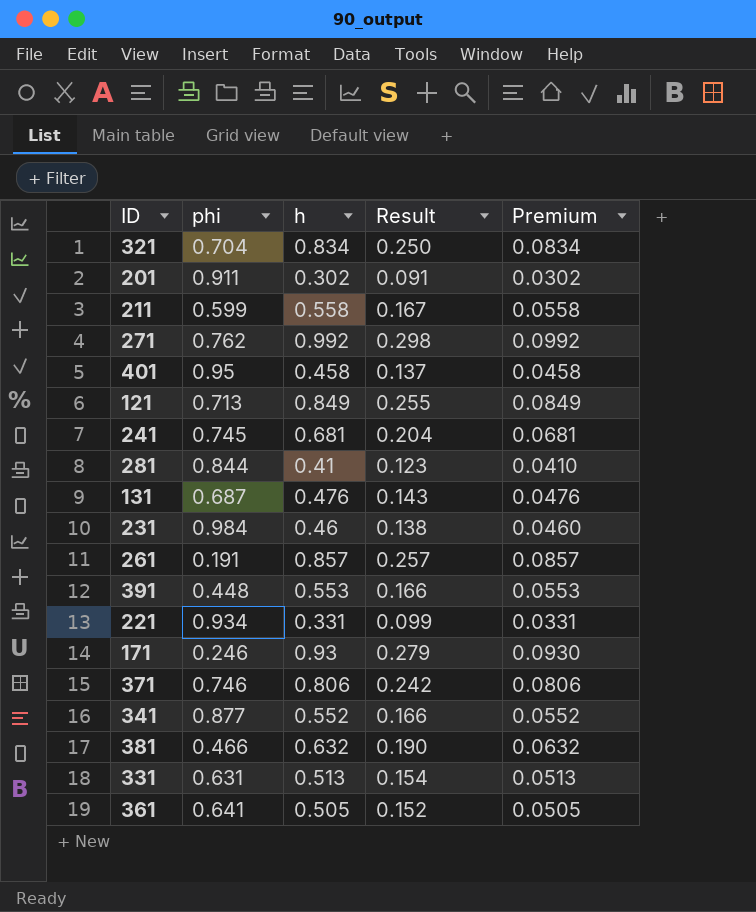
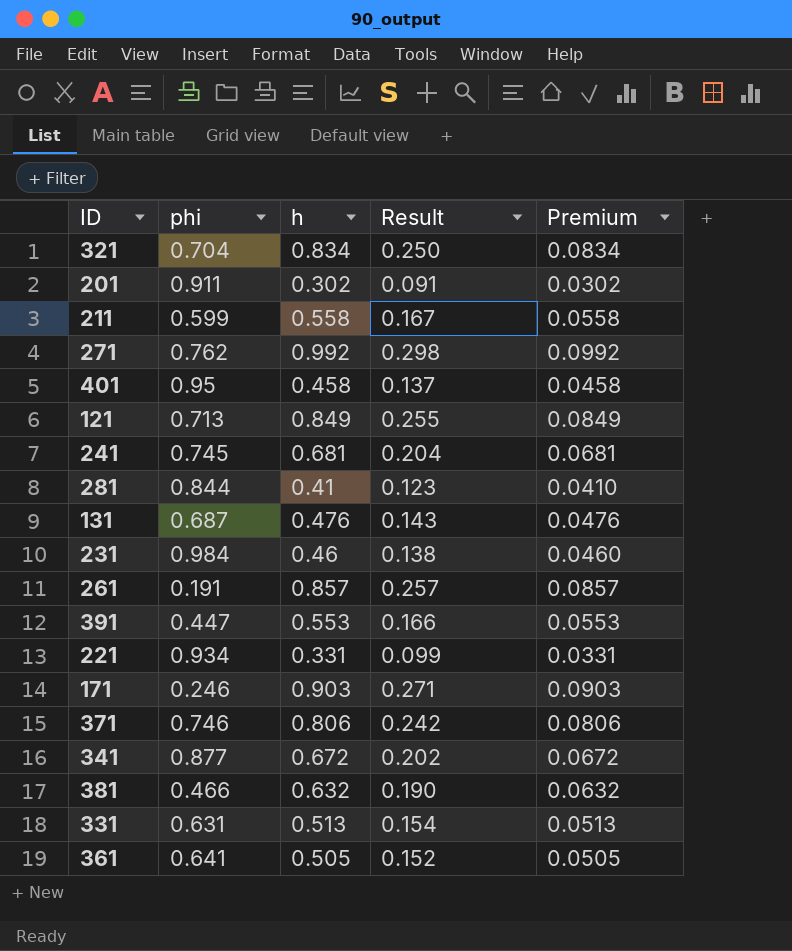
391 | phi: 0.448 -> 0.447
171 | h: 0.93 -> 0.903
171 | Result: 0.279 -> 0.271
171 | Premium: 0.0930 -> 0.0903
341 | h: 0.552 -> 0.672
341 | Result: 0.166 -> 0.202
341 | Premium: 0.0552 -> 0.0672

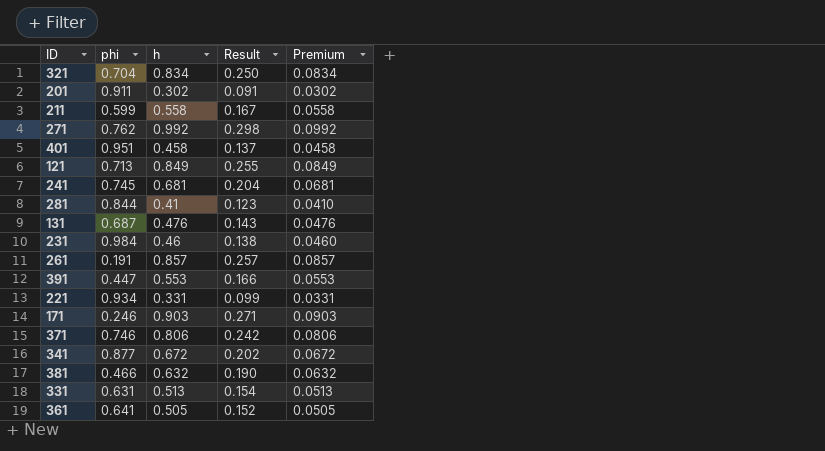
401 | phi: 0.95 -> 0.951

